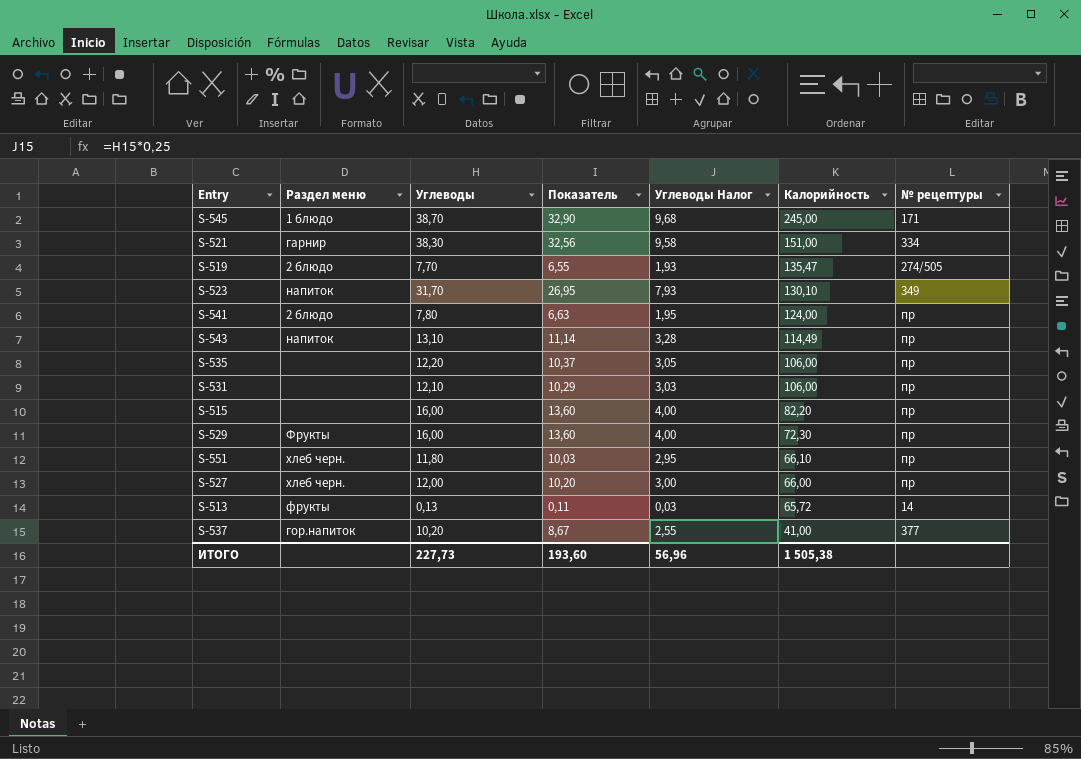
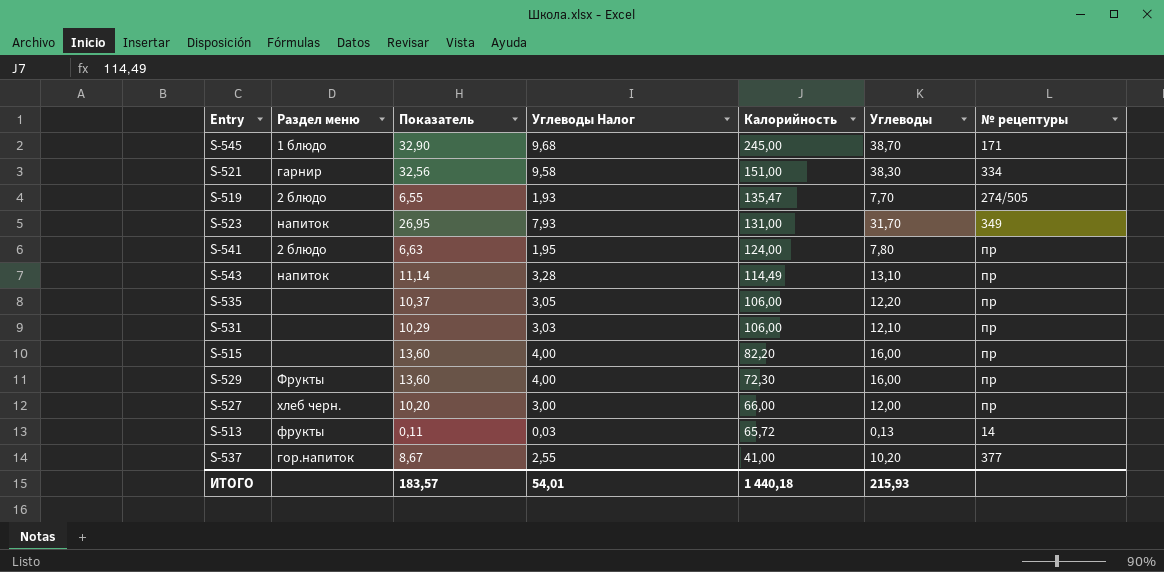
column Углеводы | position: 3 -> 6
row S-551: хлеб черн. | 11,80 | 10,03 | 2,95 | 66,10 | пр -> none
S-523 | Калорийность: 130,10 -> 131,00
ИТОГО | Показатель: 193,60 -> 183,57
ИТОГО | Углеводы Налог: 56,96 -> 54,01
ИТОГО | Калорийность: 1 505,38 -> 1 440,18
ИТОГО | Углеводы: 227,73 -> 215,93

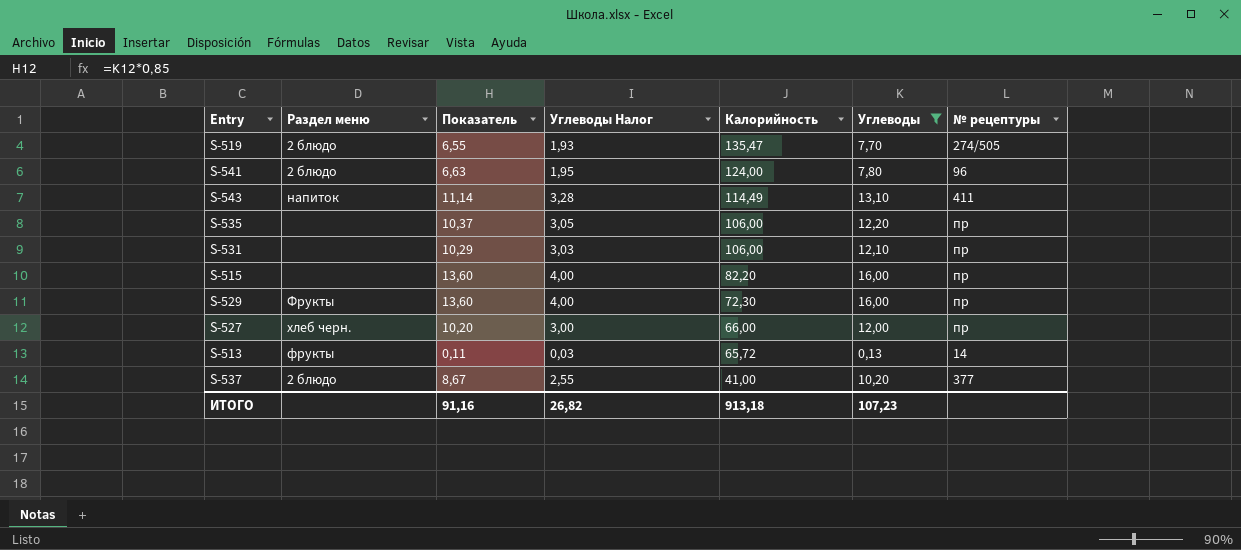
filter: none -> Углеводы <= 16,00
S-541 | № рецептуры: пр -> 96
S-543 | № рецептуры: пр -> 411
S-537 | Раздел меню: гор.напиток -> 2 блюдо
ИТОГО | Показатель: 183,57 -> 91,16
ИТОГО | Углеводы Налог: 54,01 -> 26,82
ИТОГО | Калорийность: 1 440,18 -> 913,18
ИТОГО | Углеводы: 215,93 -> 107,23

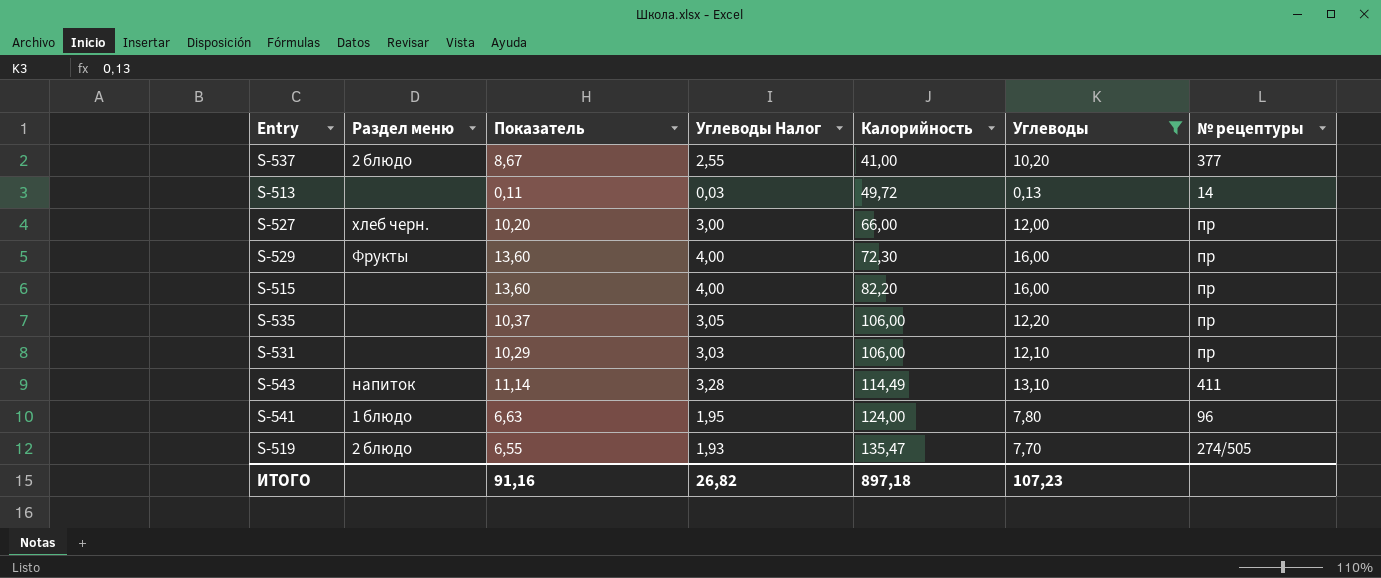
row order: Калорийность descending -> Калорийность ascending
S-513 | Раздел меню: фрукты -> none
S-513 | Калорийность: 65,72 -> 49,72
S-541 | Раздел меню: 2 блюдо -> 1 блюдо
ИТОГО | Калорийность: 913,18 -> 897,18

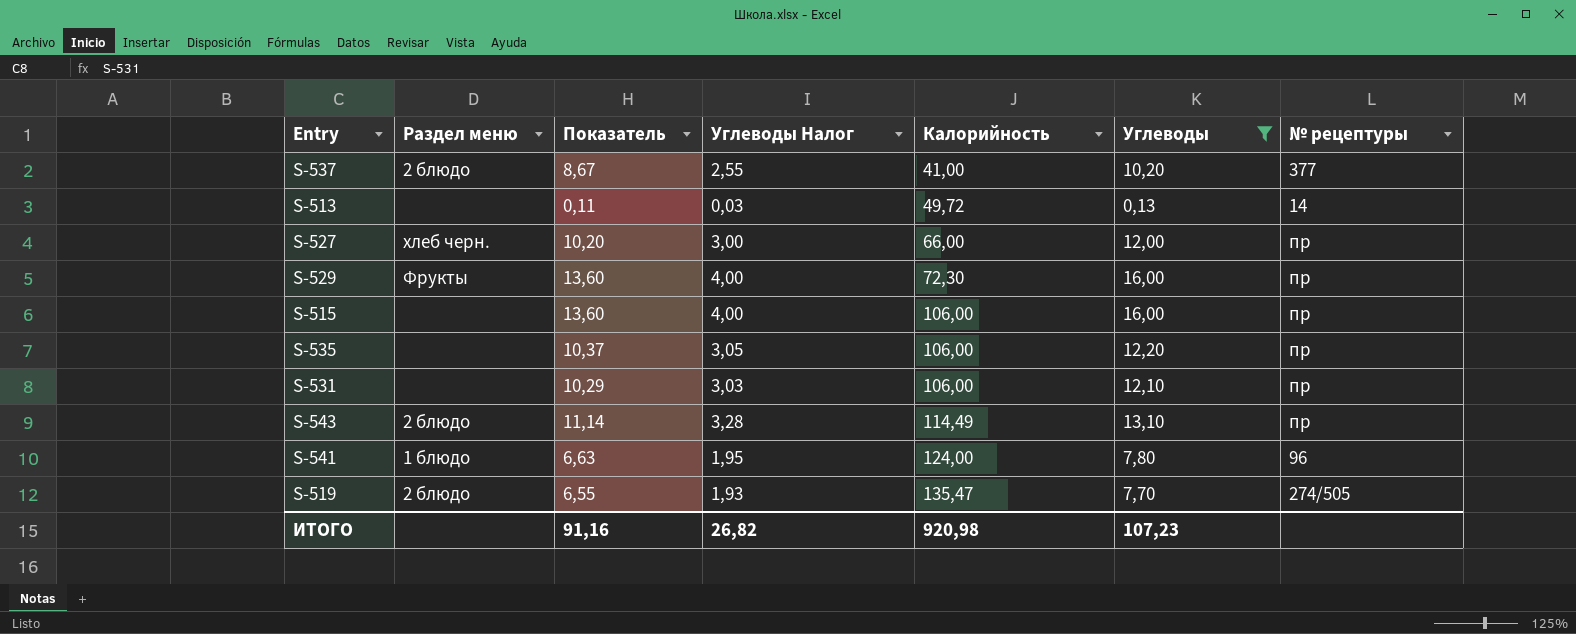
S-515 | Калорийность: 82,20 -> 106,00
S-543 | Раздел меню: напиток -> 2 блюдо
S-543 | № рецептуры: 411 -> пр
ИТОГО | Калорийность: 897,18 -> 920,98

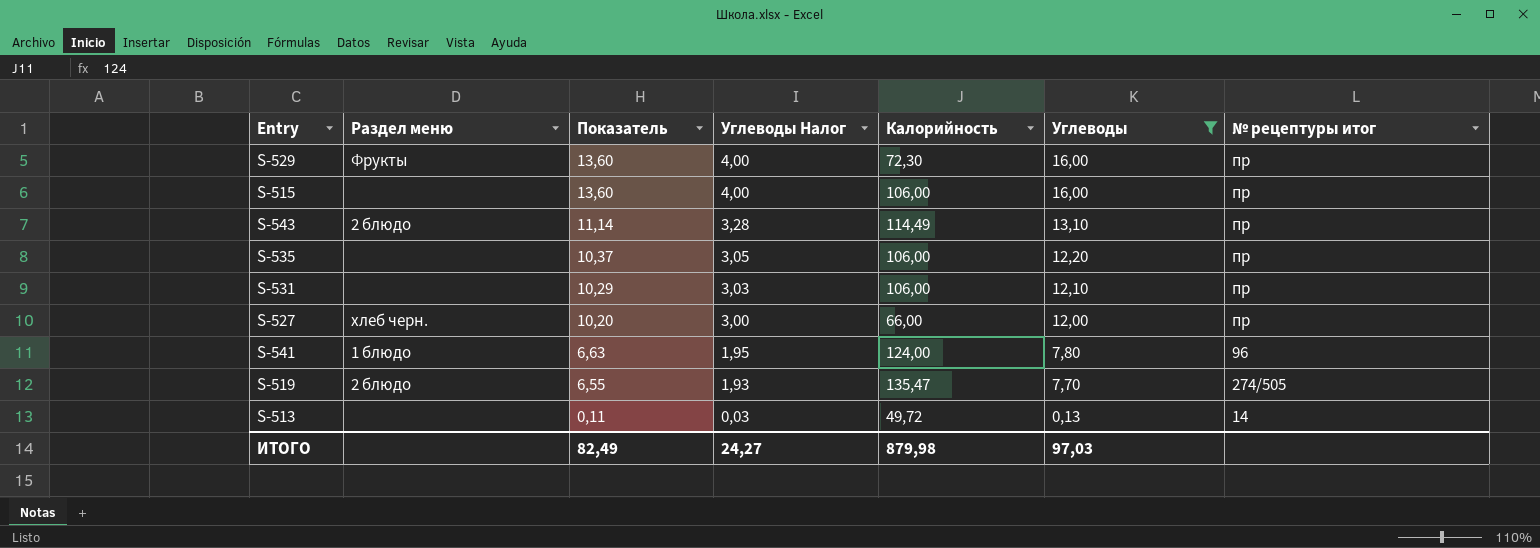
row order: Калорийность ascending -> Показатель descending
column name: № рецептуры -> № рецептуры итог
row S-537: 2 блюдо | 8,67 | 2,55 | 41,00 | 10,20 | 377 -> none
ИТОГО | Показатель: 91,16 -> 82,49
ИТОГО | Углеводы Налог: 26,82 -> 24,27
ИТОГО | Калорийность: 920,98 -> 879,98
ИТОГО | Углеводы: 107,23 -> 97,03

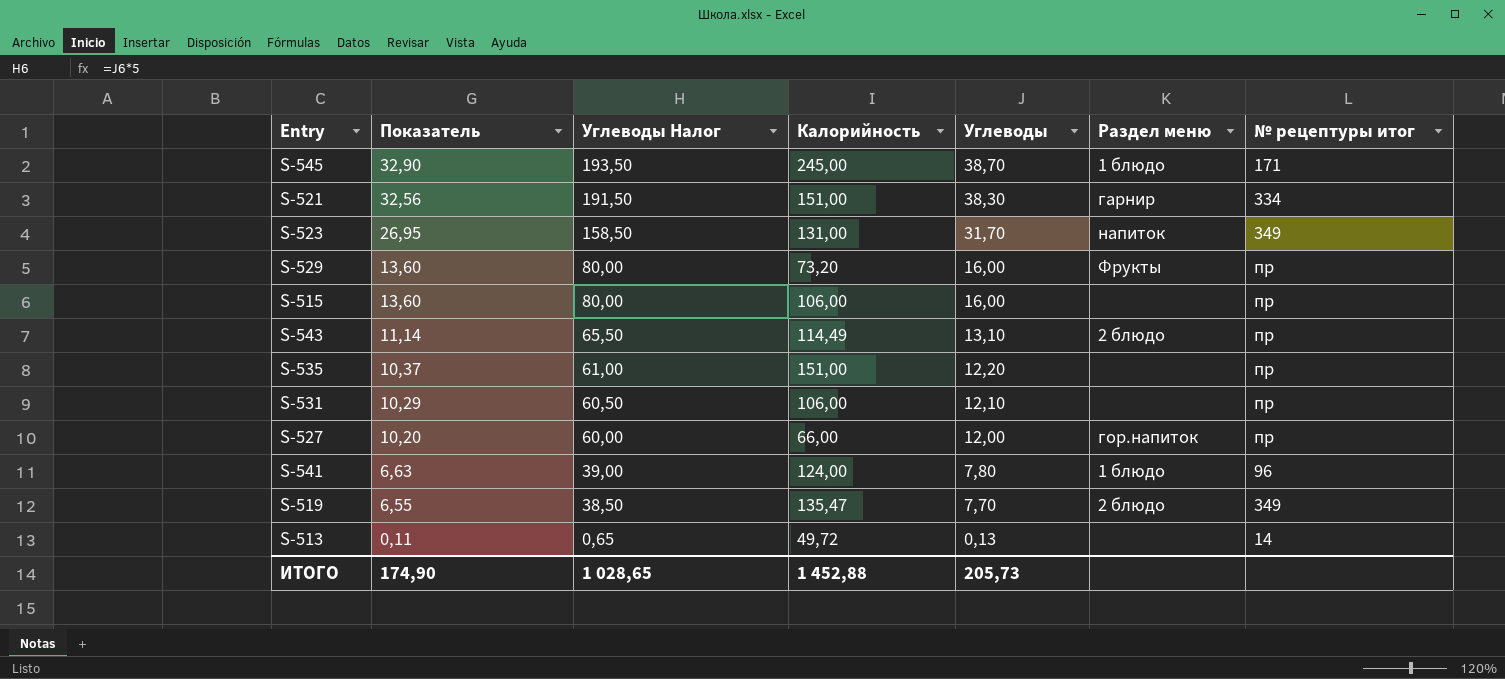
filter: Углеводы <= 16,00 -> none
column Углеводы Налог | formula: [Углеводы] * 0,25 -> [Углеводы] * 5
column Раздел меню | position: 2 -> 6
S-529 | Калорийность: 72,30 -> 73,20
S-535 | Калорийность: 106,00 -> 151,00
S-527 | Раздел меню: хлеб черн. -> гор.напиток
S-519 | № рецептуры итог: 274/505 -> 349
ИТОГО | Показатель: 82,49 -> 174,90
ИТОГО | Углеводы Налог: 24,27 -> 1 028,65
ИТОГО | Калорийность: 879,98 -> 1 452,88
ИТОГО | Углеводы: 97,03 -> 205,73

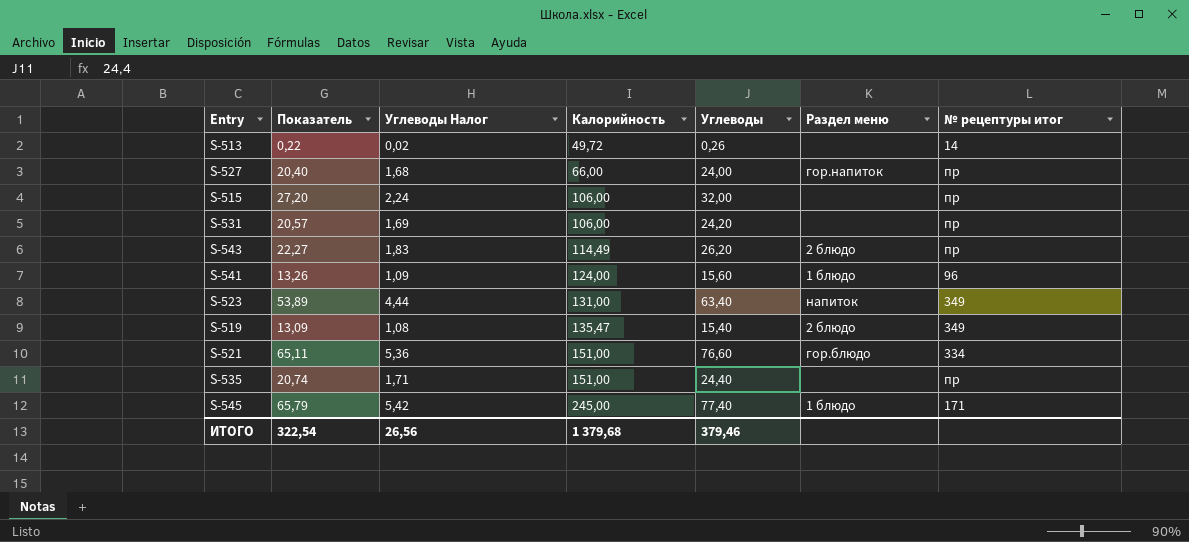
row order: Показатель descending -> Калорийность ascending
column Углеводы Налог | formula: [Углеводы] * 5 -> [Углеводы] * 0,07
row S-529: 13,60 | 80,00 | 73,20 | 16,00 | Фрукты | пр -> none
S-513 | Показатель: 0,11 -> 0,22
S-513 | Углеводы: 0,13 -> 0,26
S-527 | Показатель: 10,20 -> 20,40
S-527 | Углеводы: 12,00 -> 24,00
S-515 | Показатель: 13,60 -> 27,20
S-515 | Углеводы: 16,00 -> 32,00
S-531 | Показатель: 10,29 -> 20,57
S-531 | Углеводы: 12,10 -> 24,20
S-543 | Показатель: 11,14 -> 22,27
S-543 | Углеводы: 13,10 -> 26,20
S-541 | Показатель: 6,63 -> 13,26
S-541 | Углеводы: 7,80 -> 15,60
S-523 | Показатель: 26,95 -> 53,89
S-523 | Углеводы: 31,70 -> 63,40
S-519 | Показатель: 6,55 -> 13,09
S-519 | Углеводы: 7,70 -> 15,40
S-521 | Показатель: 32,56 -> 65,11
S-521 | Углеводы: 38,30 -> 76,60
S-521 | Раздел меню: гарнир -> гор.блюдо
S-535 | Показатель: 10,37 -> 20,74
S-535 | Углеводы: 12,20 -> 24,40
S-545 | Показатель: 32,90 -> 65,79
S-545 | Углеводы: 38,70 -> 77,40
ИТОГО | Показатель: 174,90 -> 322,54
ИТОГО | Углеводы Налог: 1 028,65 -> 26,56
ИТОГО | Калорийность: 1 452,88 -> 1 379,68
ИТОГО | Углеводы: 205,73 -> 379,46

